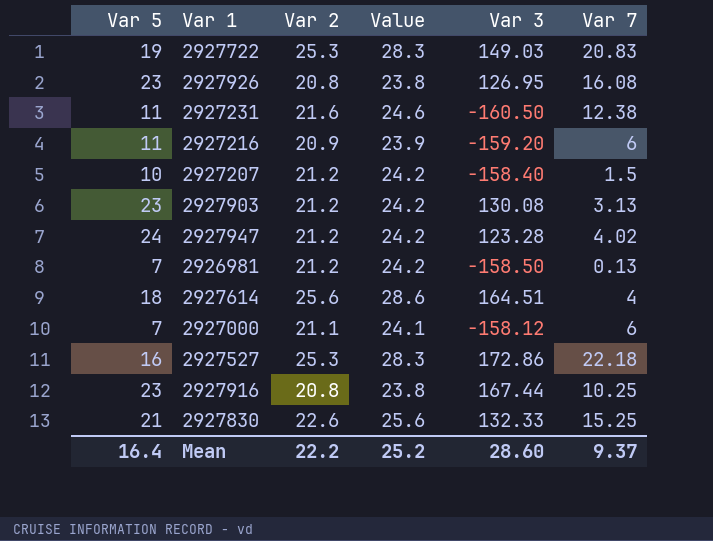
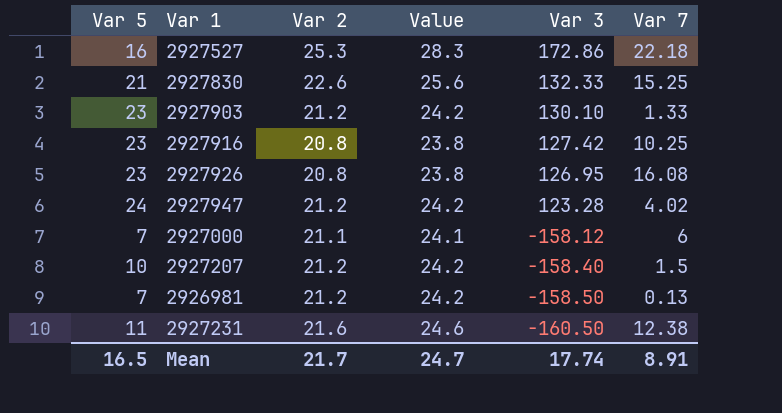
row order: none -> Var 3 descending
row 2927722: 19 | 25.3 | 28.3 | 149.03 | 20.83 -> none
row 2927216: 11 | 20.9 | 23.9 | -159.20 | 6 -> none
row 2927614: 18 | 25.6 | 28.6 | 164.51 | 4 -> none
2927903 | Var 3: 130.08 -> 130.10
2927903 | Var 7: 3.13 -> 1.33
2927916 | Var 3: 167.44 -> 127.42
Mean | Var 5: 16.4 -> 16.5
Mean | Var 2: 22.2 -> 21.7
Mean | Value: 25.2 -> 24.7
Mean | Var 3: 28.60 -> 17.74
Mean | Var 7: 9.37 -> 8.91

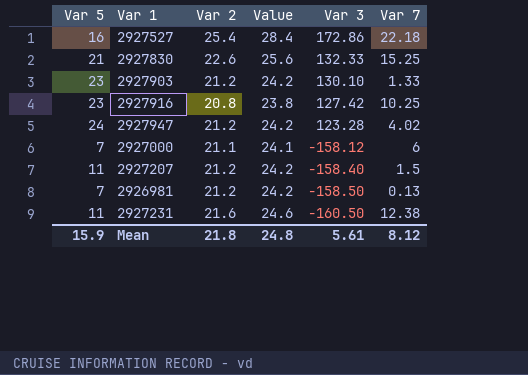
row 2927926: 23 | 20.8 | 23.8 | 126.95 | 16.08 -> none
2927527 | Var 2: 25.3 -> 25.4
2927527 | Value: 28.3 -> 28.4
2927207 | Var 5: 10 -> 11
Mean | Var 5: 16.5 -> 15.9
Mean | Var 2: 21.7 -> 21.8
Mean | Value: 24.7 -> 24.8
Mean | Var 3: 17.74 -> 5.61
Mean | Var 7: 8.91 -> 8.12

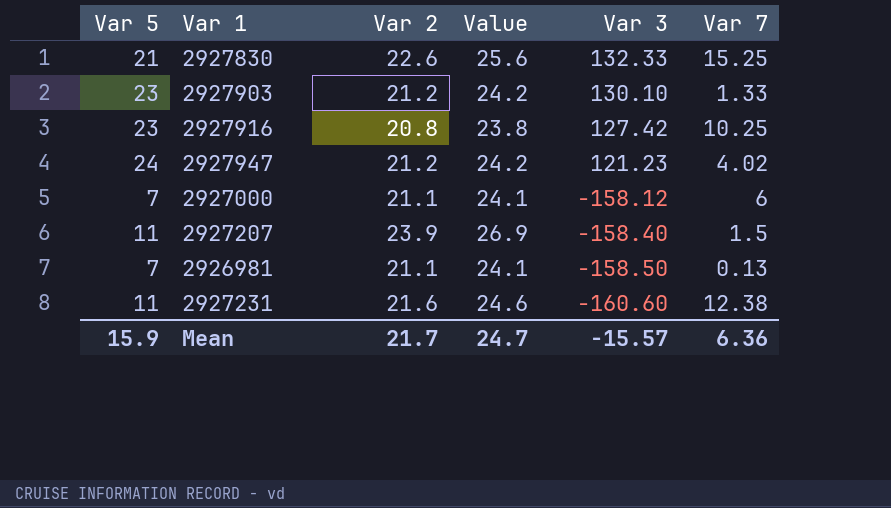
row 2927527: 16 | 25.4 | 28.4 | 172.86 | 22.18 -> none
2927947 | Var 3: 123.28 -> 121.23
2927207 | Var 2: 21.2 -> 23.9
2927207 | Value: 24.2 -> 26.9
2926981 | Var 2: 21.2 -> 21.1
2926981 | Value: 24.2 -> 24.1
2927231 | Var 3: -160.50 -> -160.60
Mean | Var 2: 21.8 -> 21.7
Mean | Value: 24.8 -> 24.7
Mean | Var 3: 5.61 -> -15.57
Mean | Var 7: 8.12 -> 6.36

